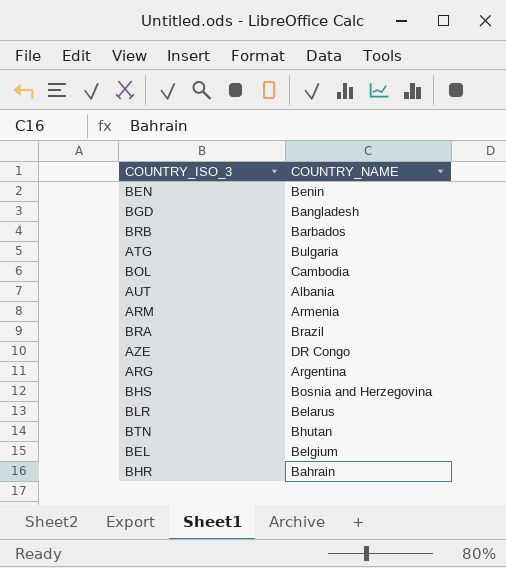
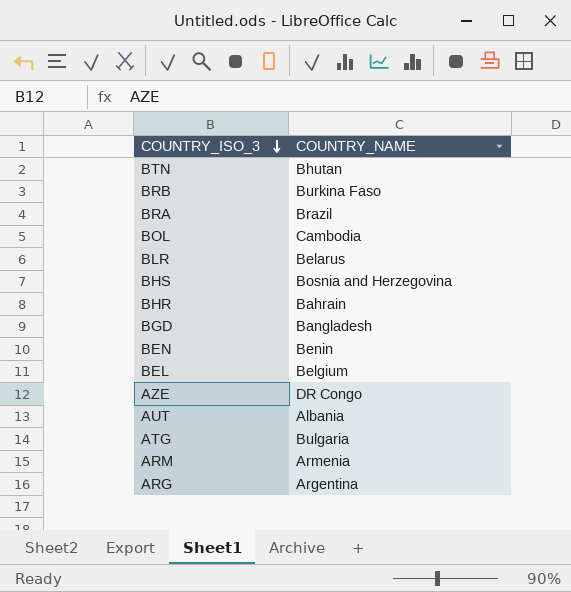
row order: none -> COUNTRY_ISO_3 descending
BRB | COUNTRY_NAME: Barbados -> Burkina Faso

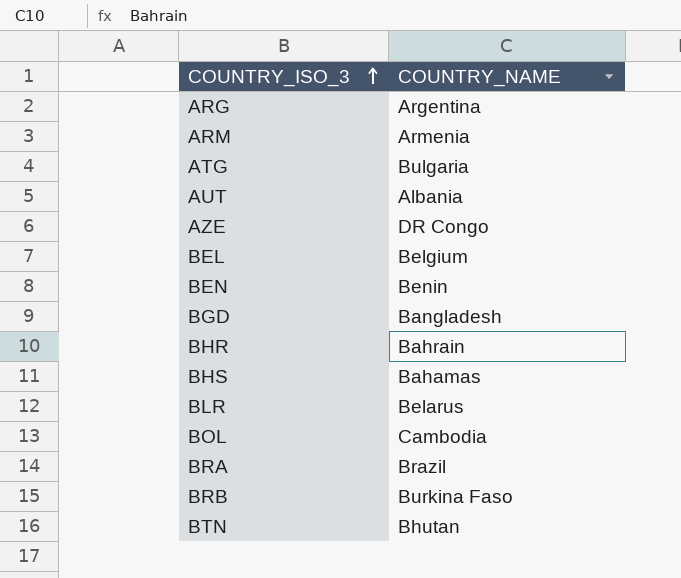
row order: COUNTRY_ISO_3 descending -> COUNTRY_ISO_3 ascending
BHS | COUNTRY_NAME: Bosnia and Herzegovina -> Bahamas

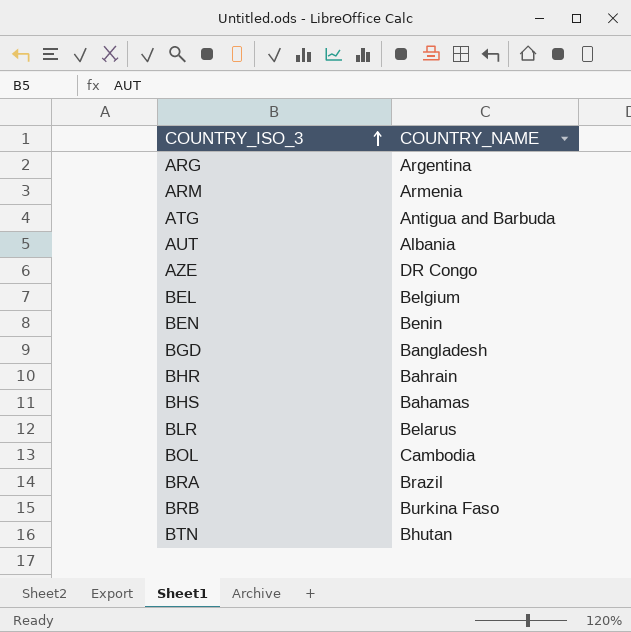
ATG | COUNTRY_NAME: Bulgaria -> Antigua and Barbuda

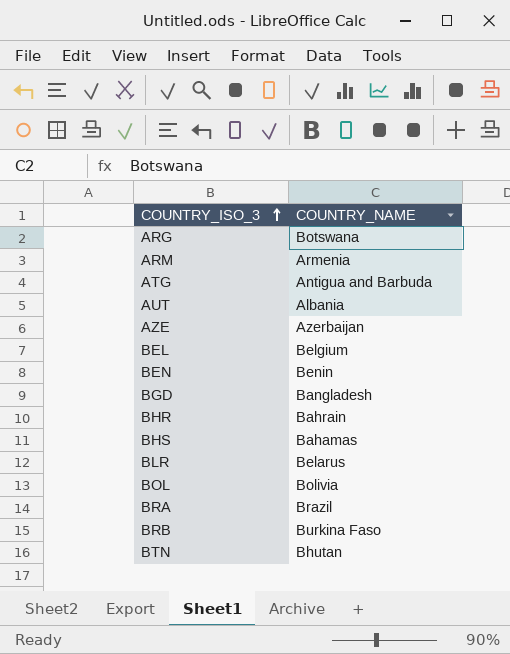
ARG | COUNTRY_NAME: Argentina -> Botswana
AZE | COUNTRY_NAME: DR Congo -> Azerbaijan
BOL | COUNTRY_NAME: Cambodia -> Bolivia

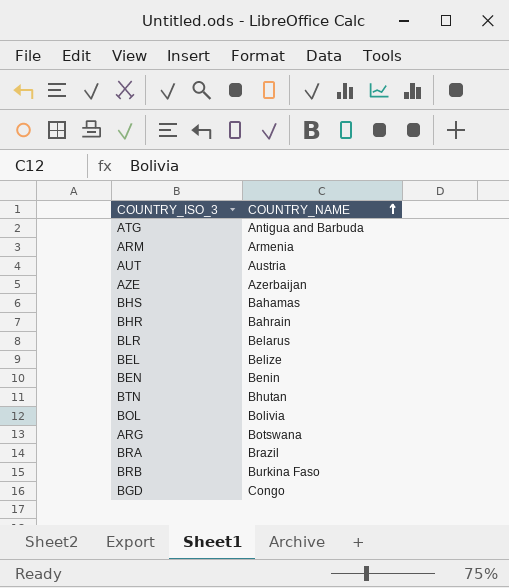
row order: COUNTRY_ISO_3 ascending -> COUNTRY_NAME ascending
AUT | COUNTRY_NAME: Albania -> Austria
BEL | COUNTRY_NAME: Belgium -> Belize
BGD | COUNTRY_NAME: Bangladesh -> Congo

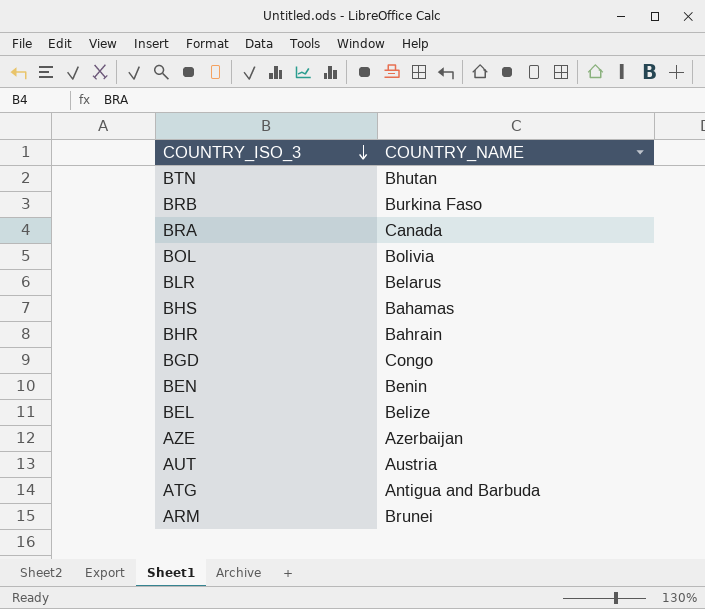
row order: COUNTRY_NAME ascending -> COUNTRY_ISO_3 descending
row ARG: Botswana -> none
BRA | COUNTRY_NAME: Brazil -> Canada
ARM | COUNTRY_NAME: Armenia -> Brunei

